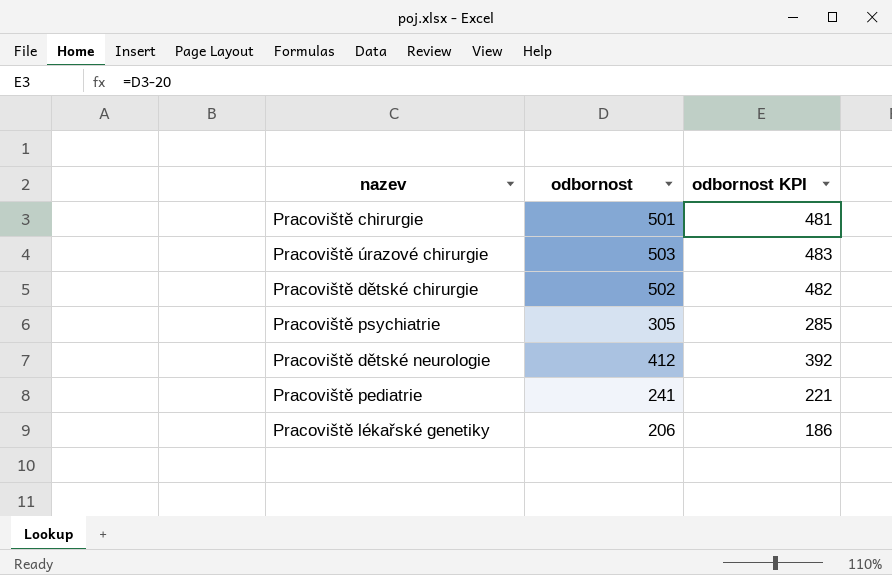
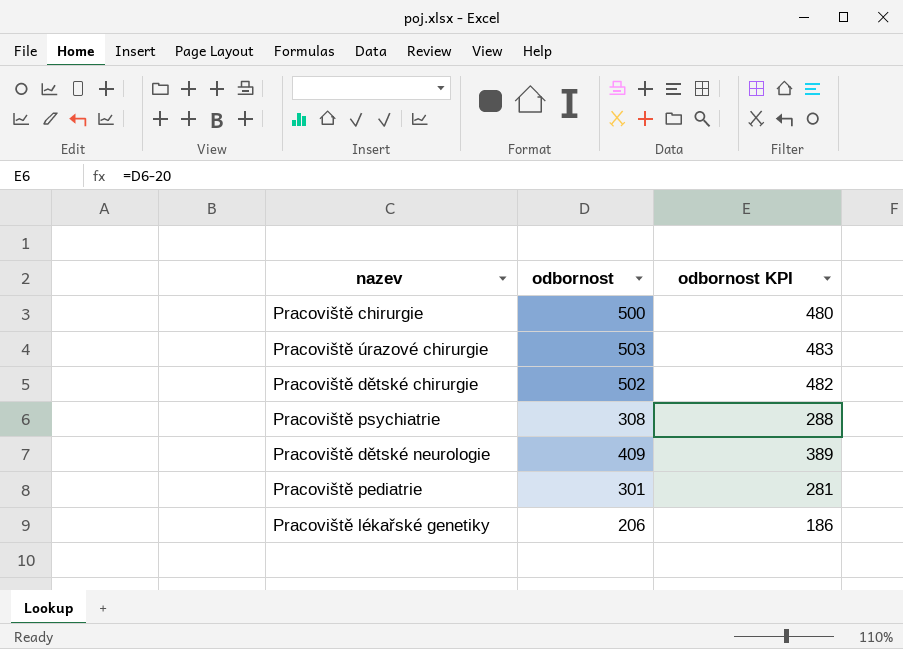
Pracoviště chirurgie | odbornost: 501 -> 500
Pracoviště chirurgie | odbornost KPI: 481 -> 480
Pracoviště psychiatrie | odbornost: 305 -> 308
Pracoviště psychiatrie | odbornost KPI: 285 -> 288
Pracoviště dětské neurologie | odbornost: 412 -> 409
Pracoviště dětské neurologie | odbornost KPI: 392 -> 389
Pracoviště pediatrie | odbornost: 241 -> 301
Pracoviště pediatrie | odbornost KPI: 221 -> 281

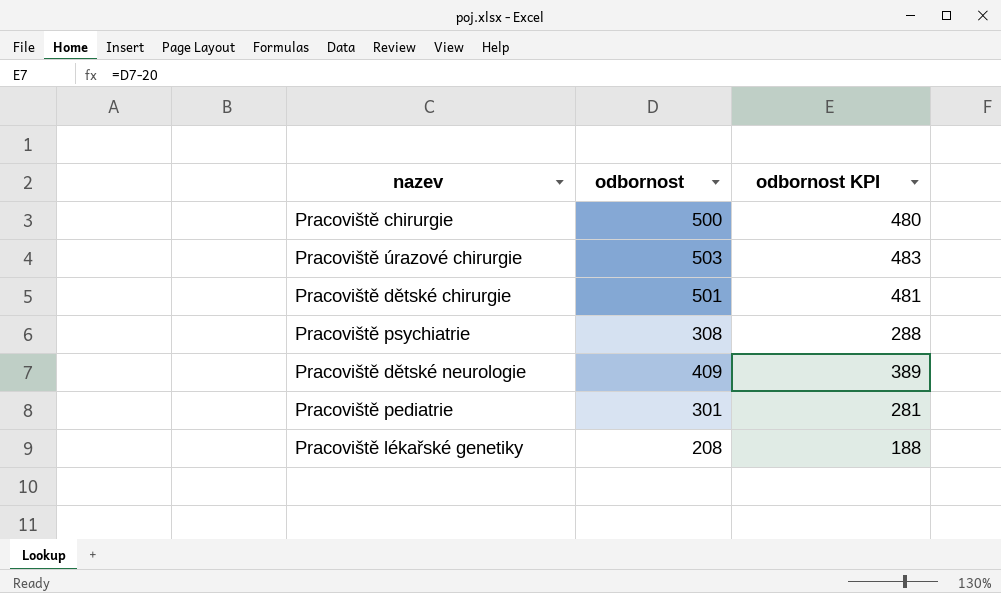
Pracoviště dětské chirurgie | odbornost: 502 -> 501
Pracoviště dětské chirurgie | odbornost KPI: 482 -> 481
Pracoviště lékařské genetiky | odbornost: 206 -> 208
Pracoviště lékařské genetiky | odbornost KPI: 186 -> 188

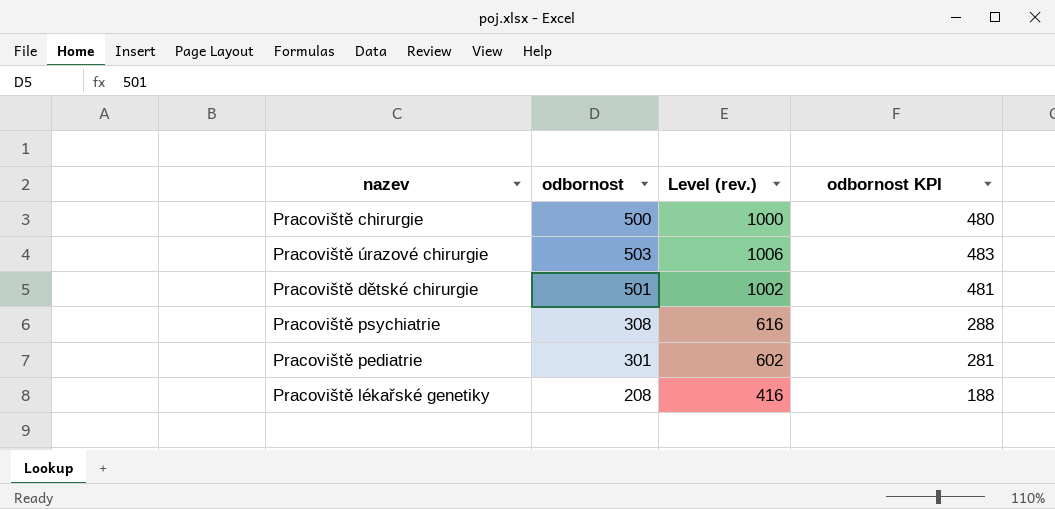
column Level (rev.) | formula: none -> [odbornost] * 2
row Pracoviště dětské neurologie: 409 | 389 -> none

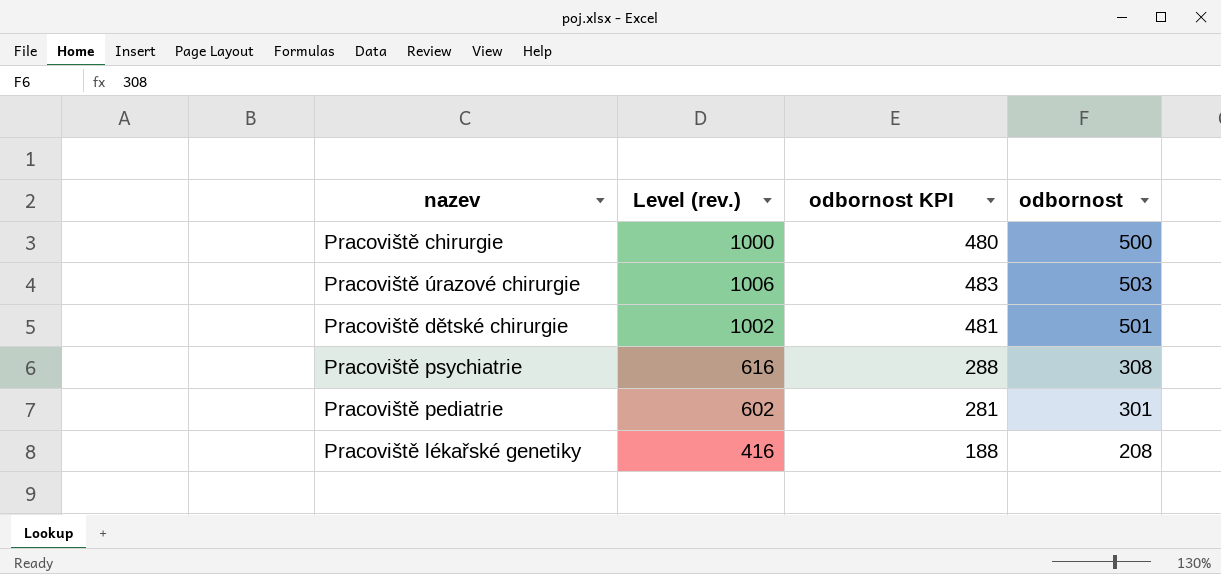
column odbornost | position: 2 -> 4

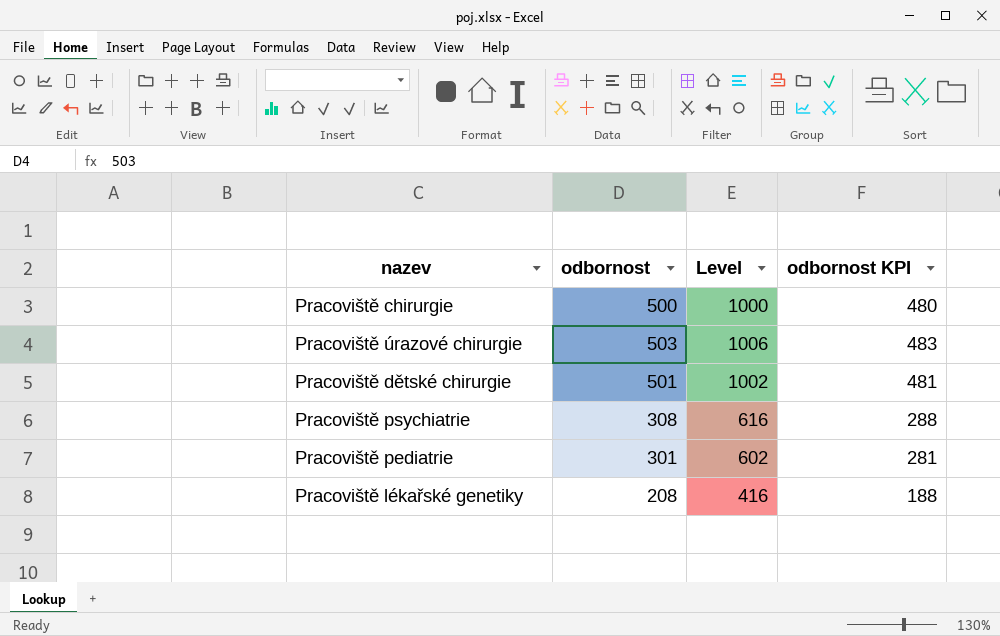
column odbornost | position: 4 -> 2
column name: Level (rev.) -> Level

